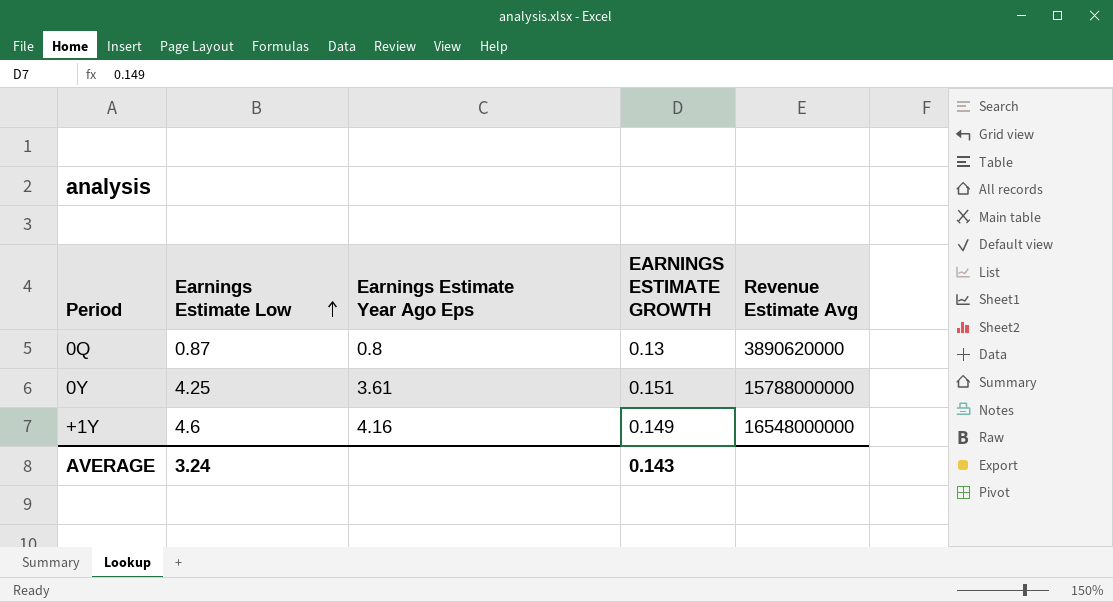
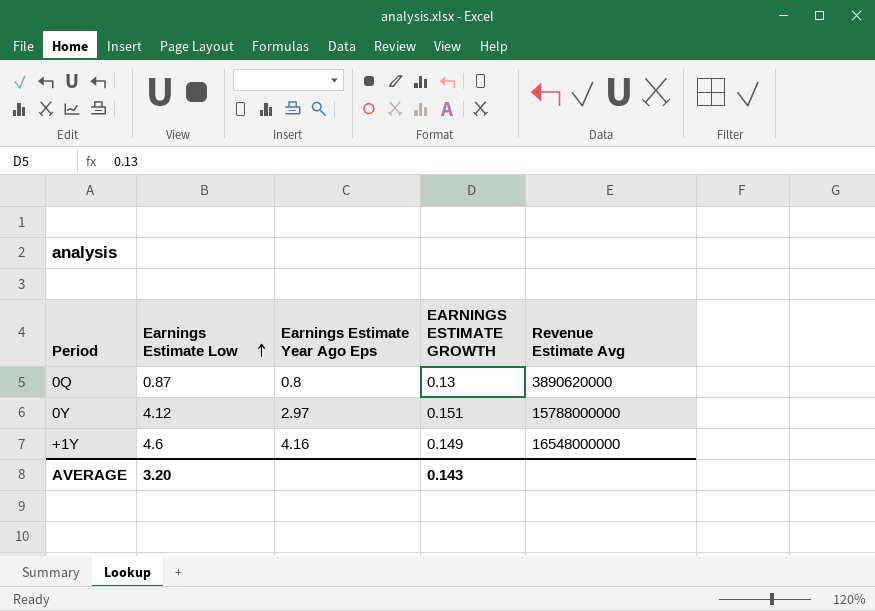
0Y | Earnings Estimate Low: 4.25 -> 4.12
0Y | Earnings Estimate Year Ago Eps: 3.61 -> 2.97
AVERAGE | Earnings Estimate Low: 3.24 -> 3.20

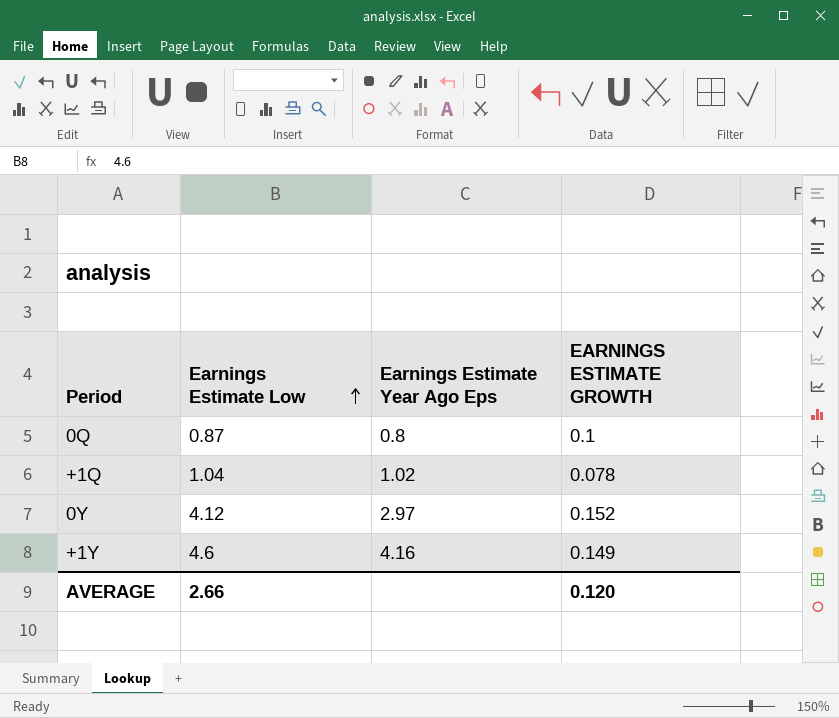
column Revenue Estimate Avg | position: 5 -> none
0Q | EARNINGS ESTIMATE GROWTH: 0.13 -> 0.1
row +1Q: none -> 1.04 | 1.02 | 0.078
0Y | EARNINGS ESTIMATE GROWTH: 0.151 -> 0.152
AVERAGE | Earnings Estimate Low: 3.20 -> 2.66
AVERAGE | EARNINGS ESTIMATE GROWTH: 0.143 -> 0.120

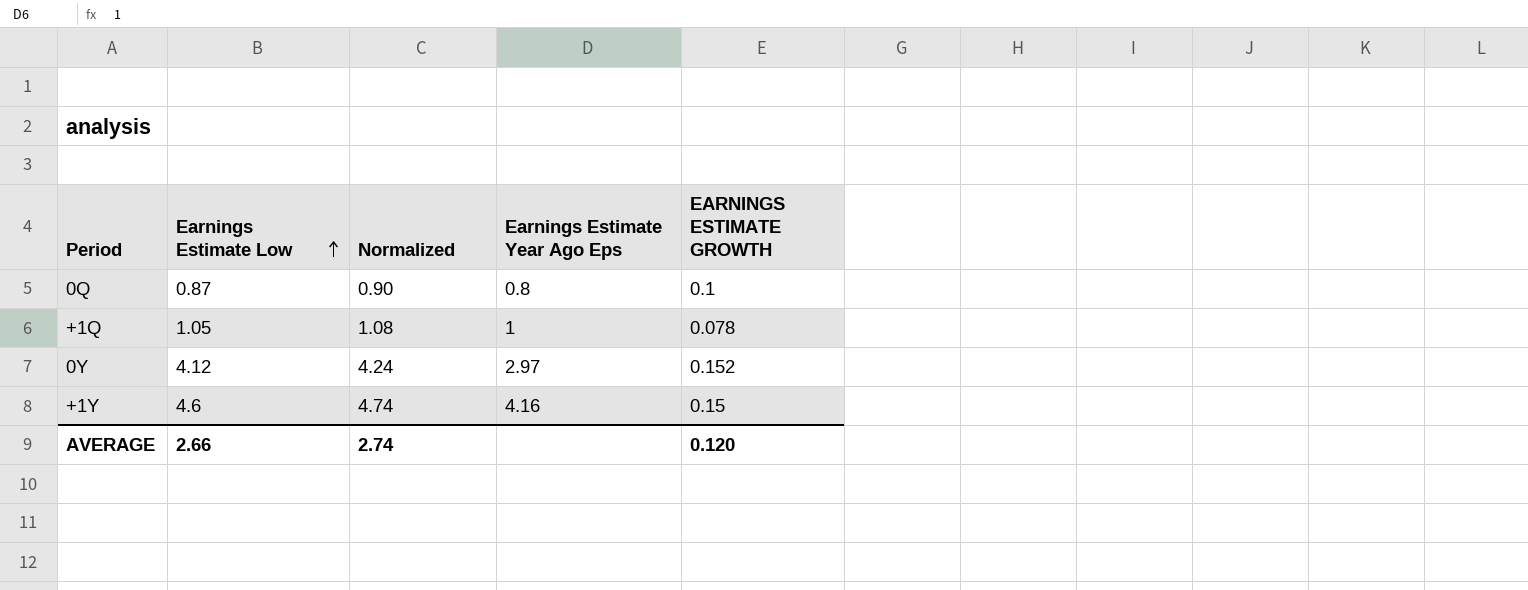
column Normalized | formula: none -> [Earnings Estimate Low] * 1.03
+1Q | Earnings Estimate Low: 1.04 -> 1.05
+1Q | Earnings Estimate Year Ago Eps: 1.02 -> 1
+1Y | EARNINGS ESTIMATE GROWTH: 0.149 -> 0.15

